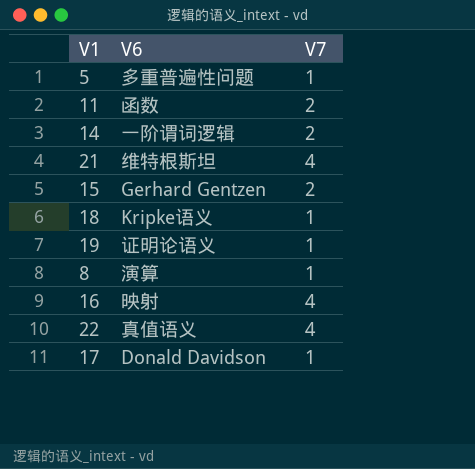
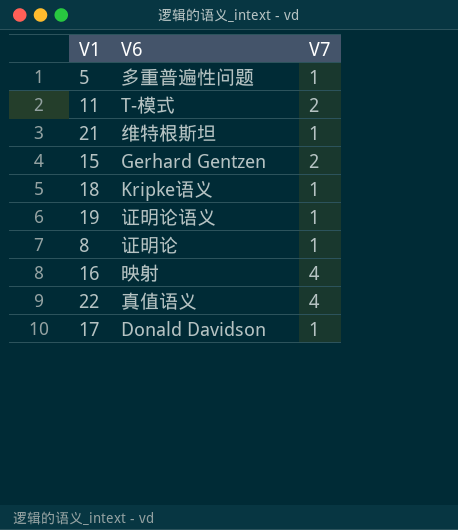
row 14: 一阶谓词逻辑 | 2 -> none
11 | V6: 函数 -> T-模式
21 | V7: 4 -> 1
8 | V6: 演算 -> 证明论

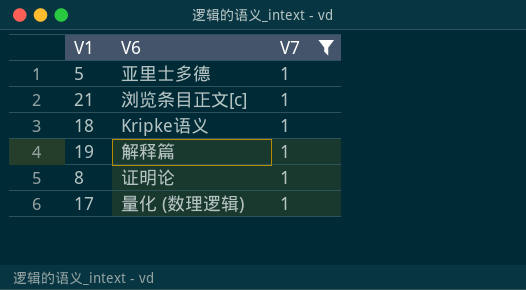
filter: none -> V7 = 1
5 | V6: 多重普遍性问题 -> 亚里士多德
21 | V6: 维特根斯坦 -> 浏览条目正文[c]
19 | V6: 证明论语义 -> 解释篇
17 | V6: Donald Davidson -> 量化 (数理逻辑)

